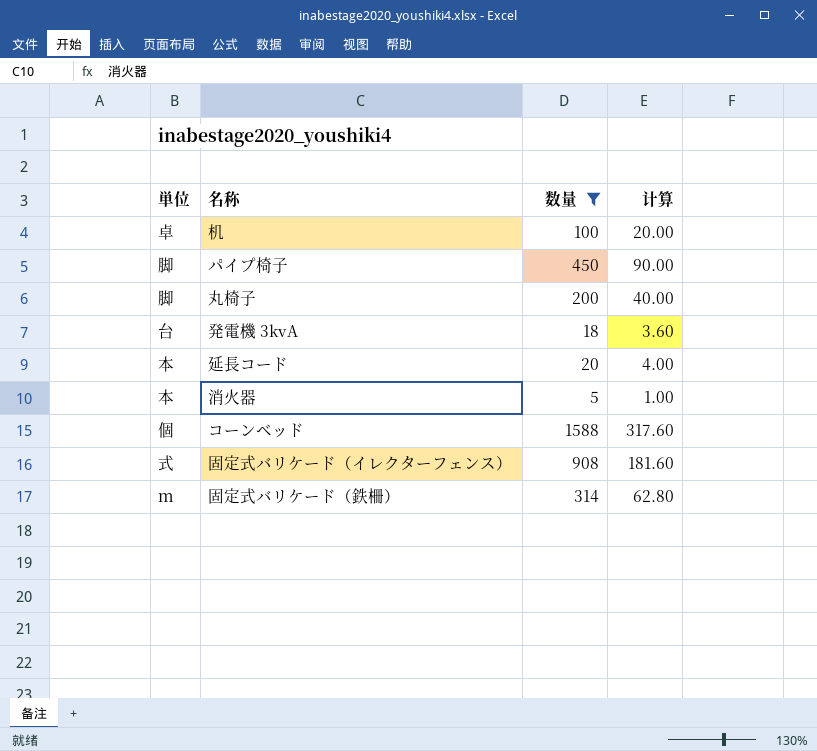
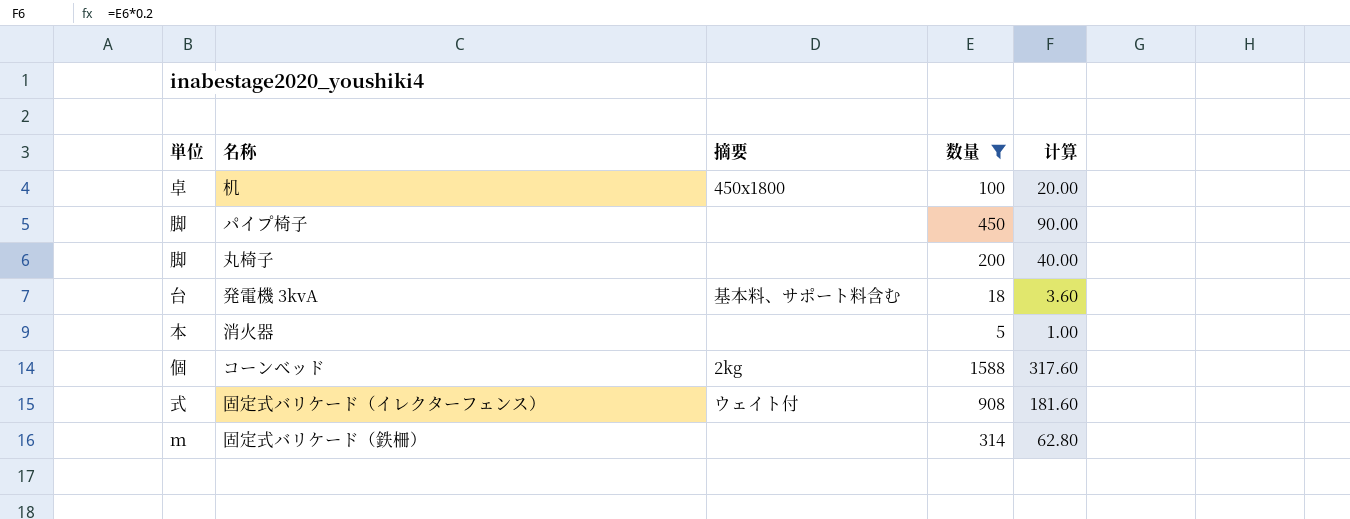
column 摘要 | position: none -> 3
row 延長コード: 本 | 20 | 4.00 -> none

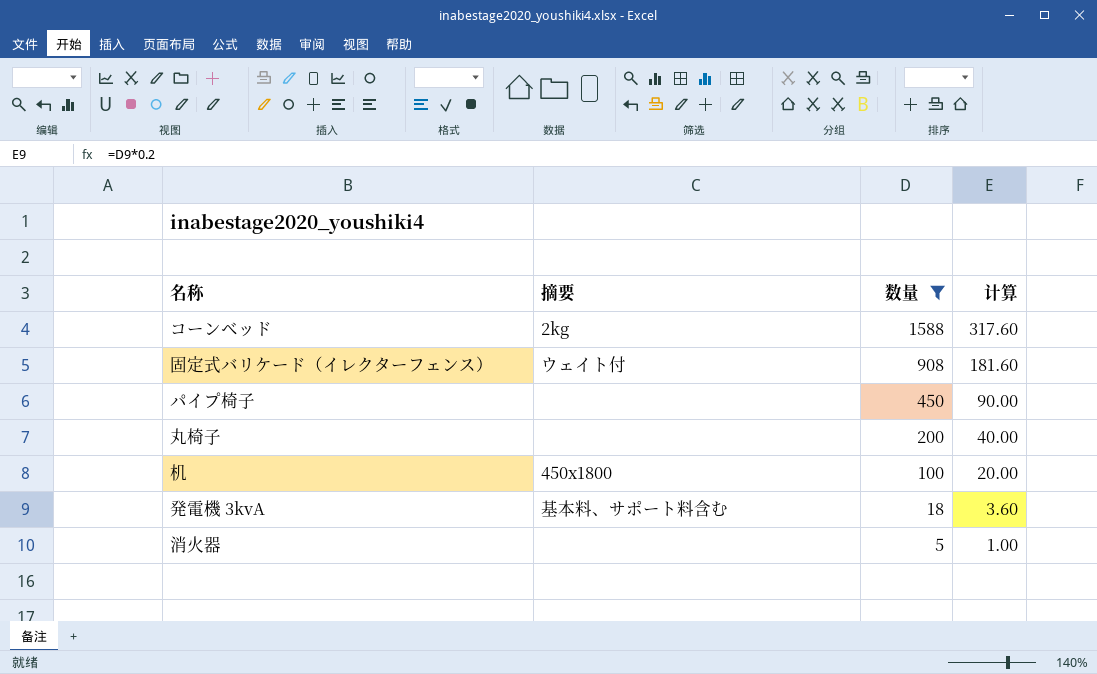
row order: none -> 数量 descending
column 単位 | position: 1 -> none
row 固定式バリケード（鉄柵）: ｍ | none | 314 | 62.80 -> none

